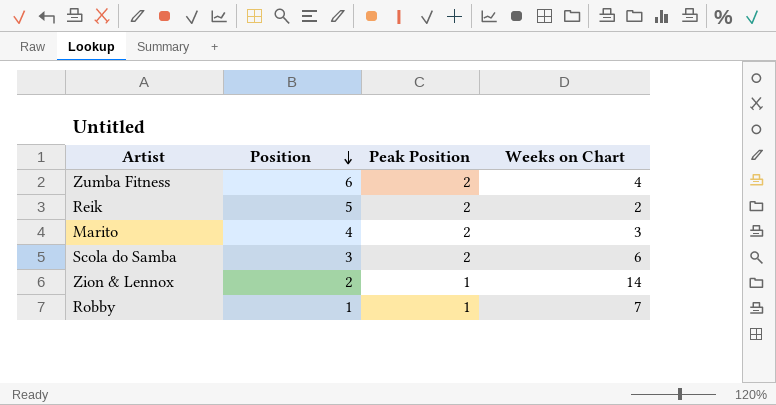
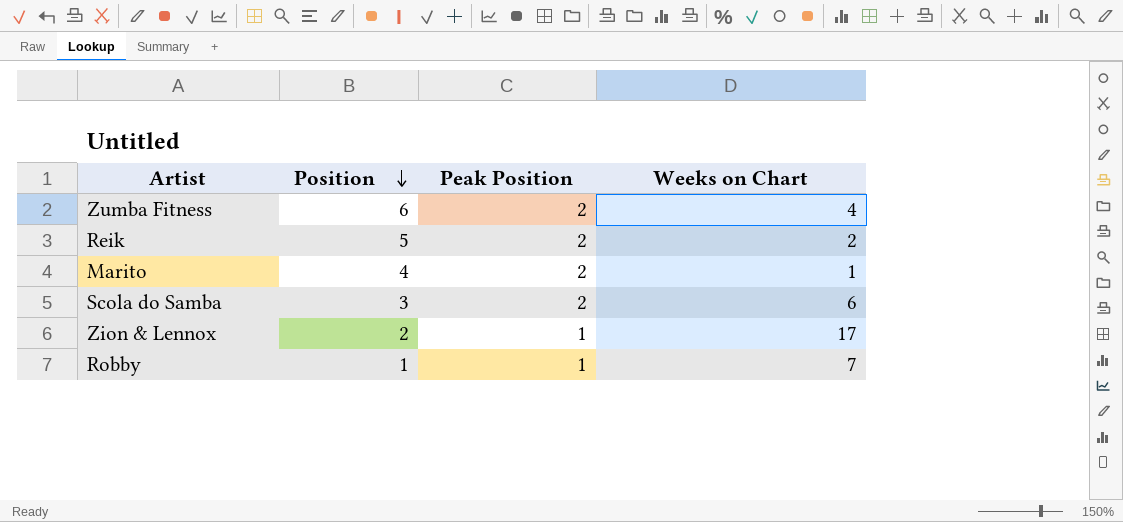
Marito | Weeks on Chart: 3 -> 1
Zion & Lennox | Weeks on Chart: 14 -> 17

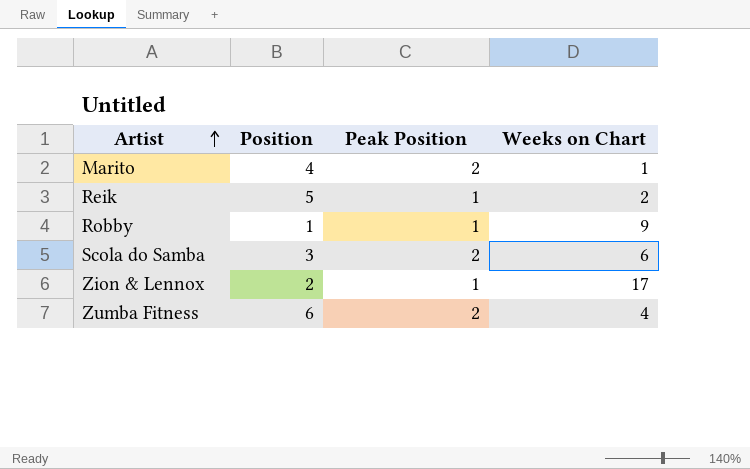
row order: Position descending -> Artist ascending
Reik | Peak Position: 2 -> 1
Robby | Weeks on Chart: 7 -> 9

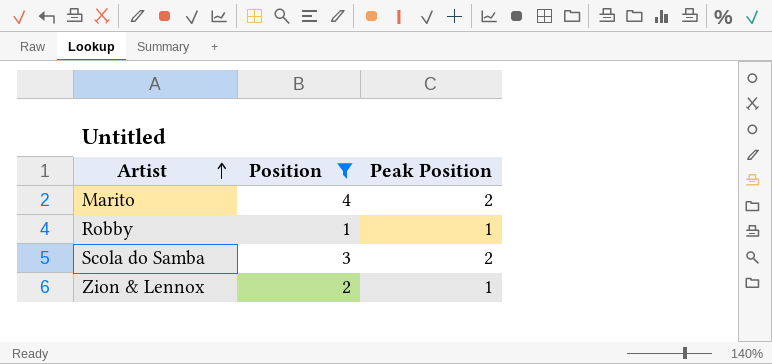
filter: none -> Position <= 4
column Weeks on Chart | position: 4 -> none

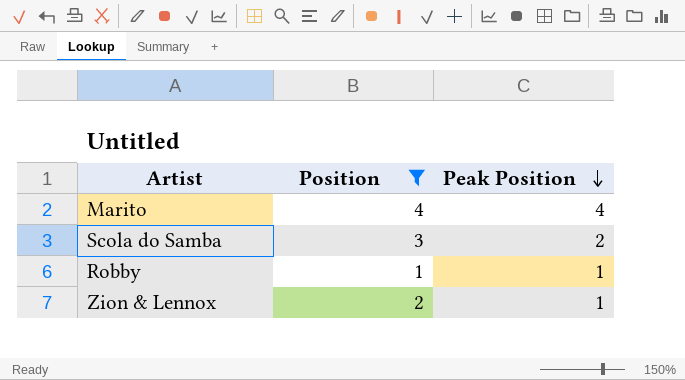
row order: Artist ascending -> Peak Position descending
Marito | Peak Position: 2 -> 4

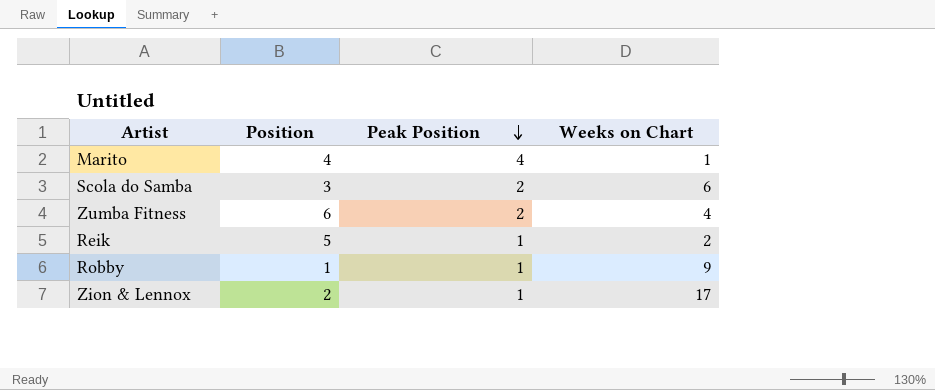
filter: Position <= 4 -> none
column Weeks on Chart | position: none -> 4

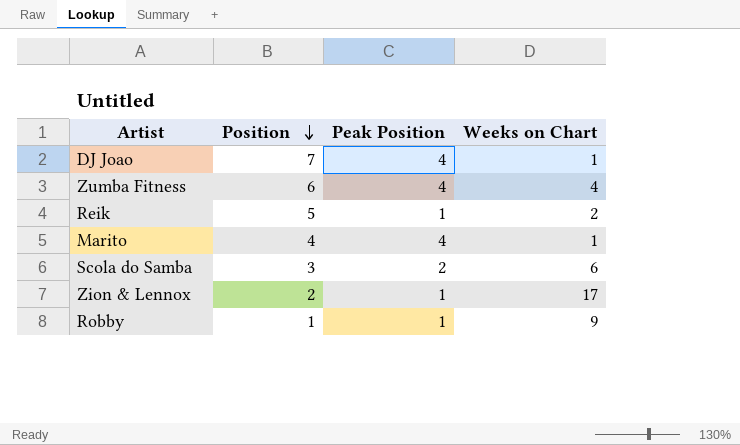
row order: Peak Position descending -> Position descending
row DJ Joao: none -> 7 | 4 | 1
Zumba Fitness | Peak Position: 2 -> 4

